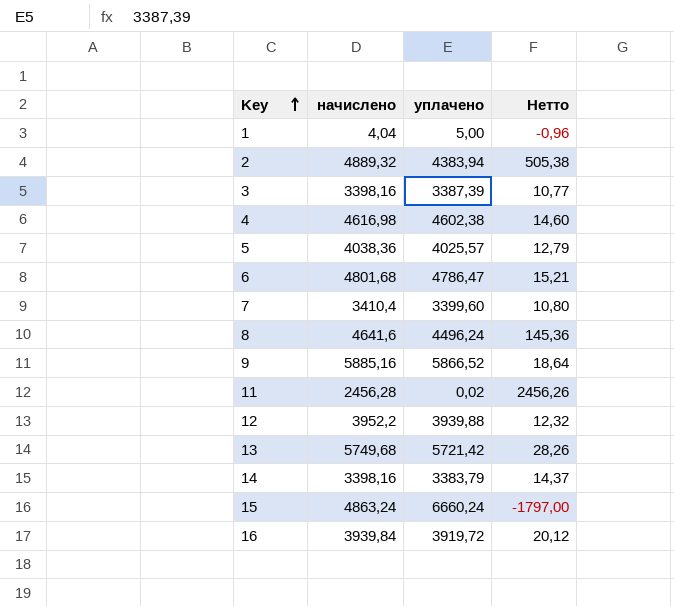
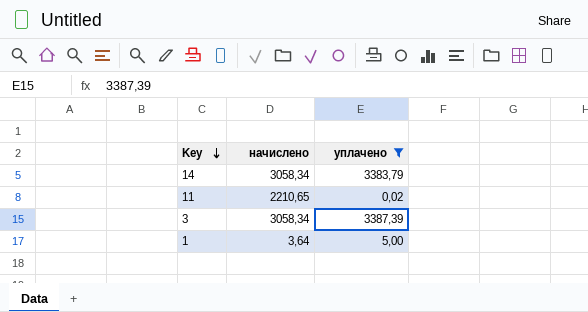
filter: none -> уплачено <= 3387,39
row order: Key ascending -> Key descending
column Нетто | formula: [начислено] - [уплачено] -> none
14 | начислено: 3398,16 -> 3058,34
11 | начислено: 2456,28 -> 2210,65
3 | начислено: 3398,16 -> 3058,34
1 | начислено: 4,04 -> 3,64

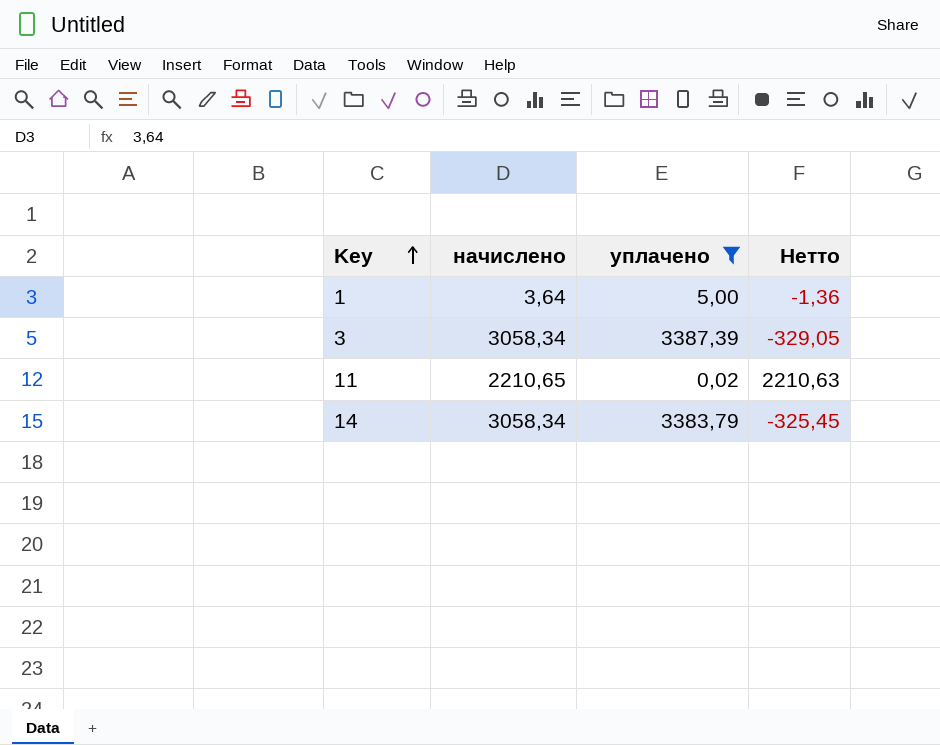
row order: Key descending -> Key ascending
column Нетто | formula: none -> [начислено] - [уплачено]

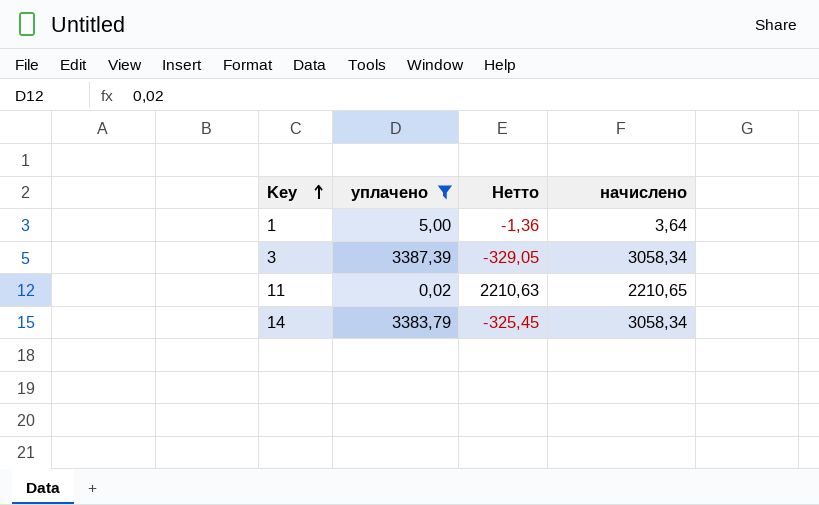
column начислено | position: 2 -> 4

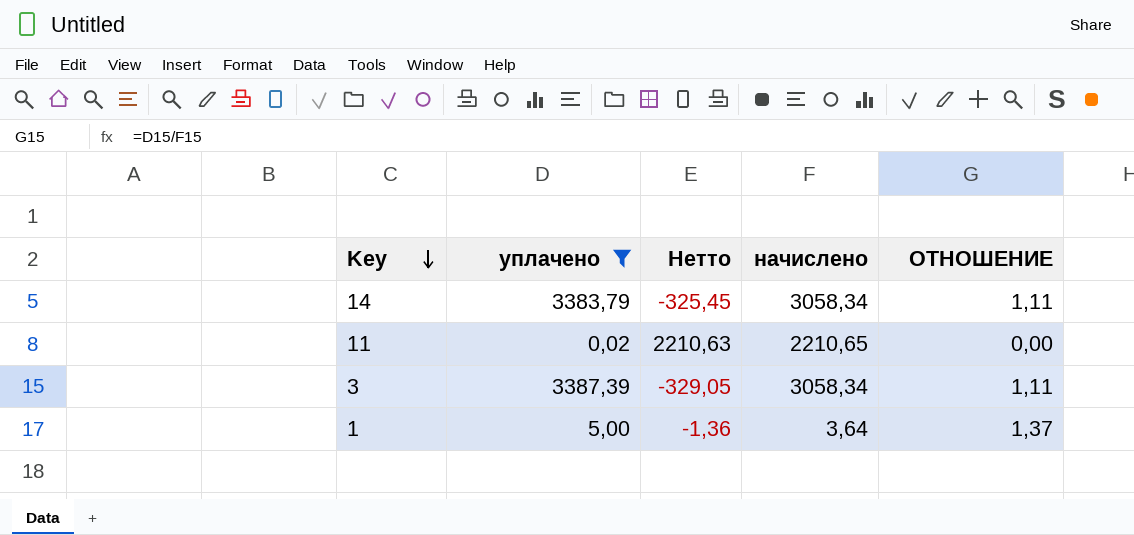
row order: Key ascending -> Key descending
column ОТНОШЕНИЕ | formula: none -> [уплачено] / [начислено]

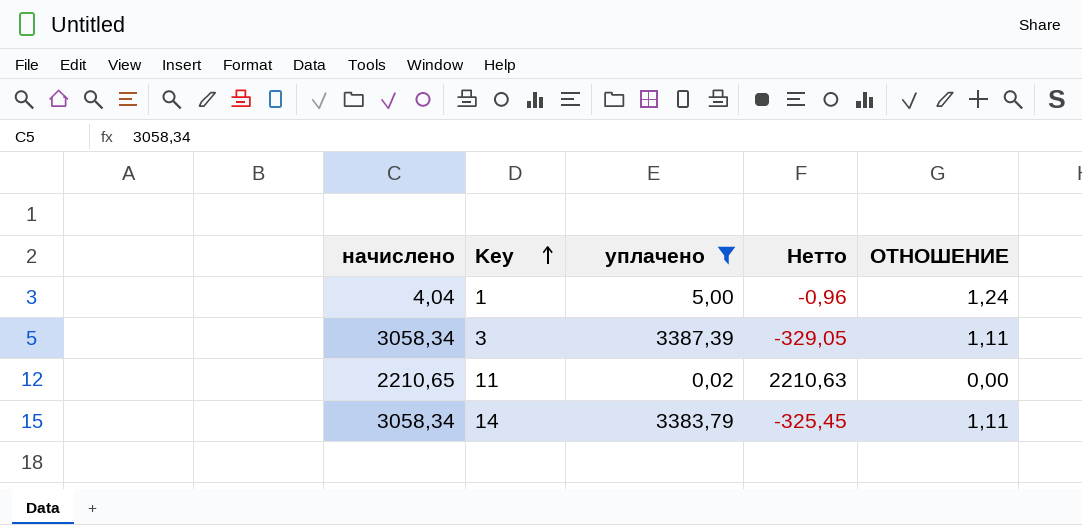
row order: Key descending -> Key ascending
column начислено | position: 4 -> 1
1 | начислено: 3,64 -> 4,04
1 | Нетто: -1,36 -> -0,96
1 | ОТНОШЕНИЕ: 1,37 -> 1,24

